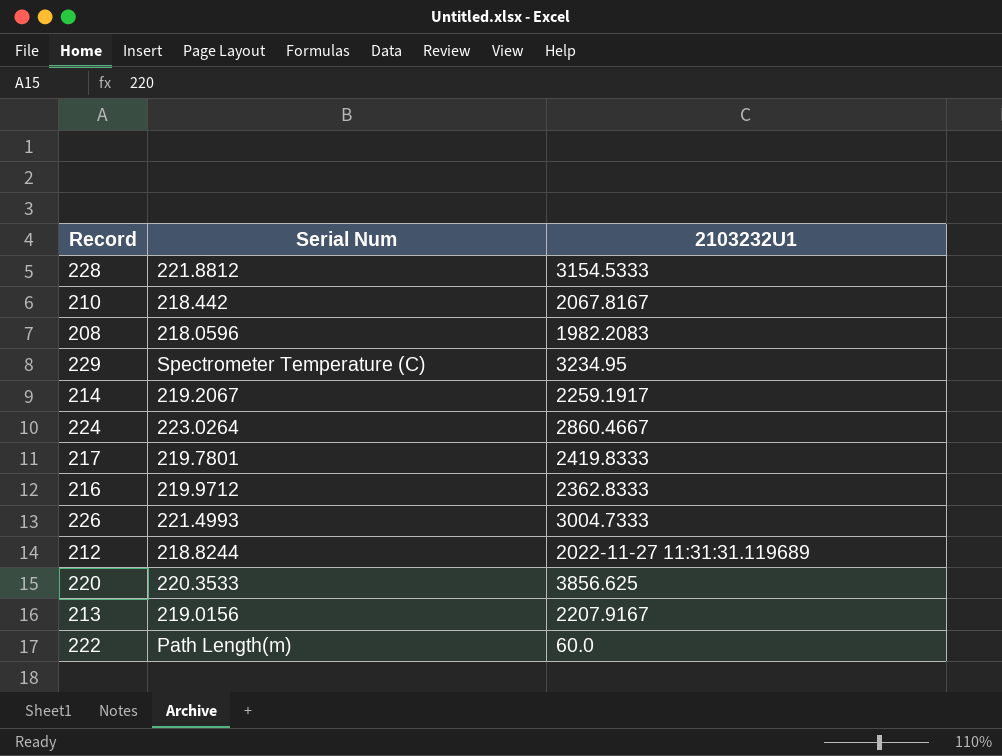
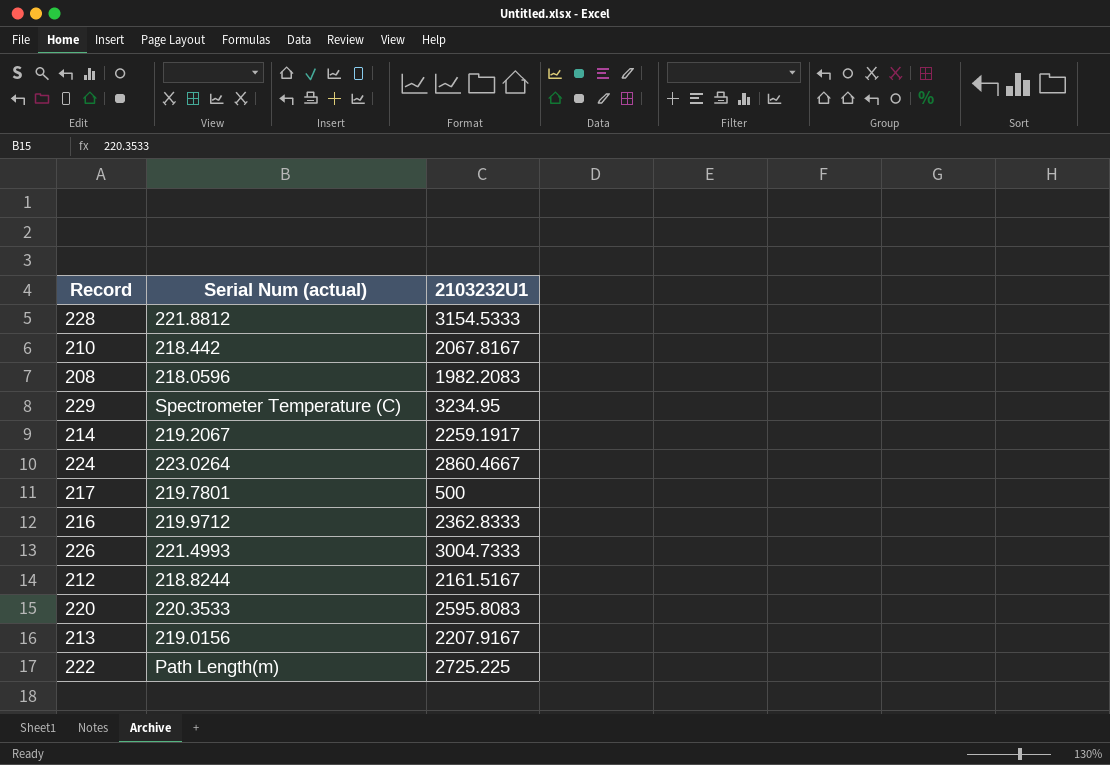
column name: Serial Num -> Serial Num (actual)
217 | 2103232U1: 2419.8333 -> 500
212 | 2103232U1: 2022-11-27 11:31:31.119689 -> 2161.5167
220 | 2103232U1: 3856.625 -> 2595.8083
222 | 2103232U1: 60.0 -> 2725.225

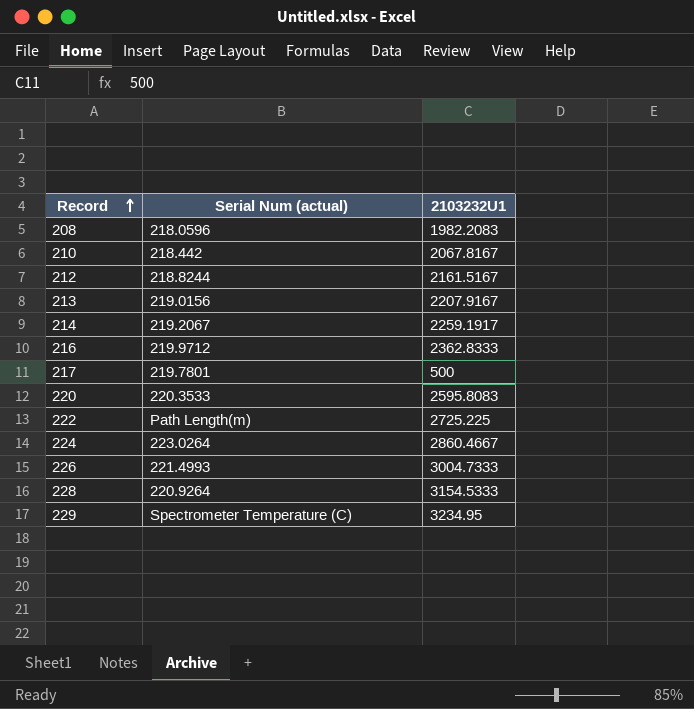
row order: none -> Record ascending
228 | Serial Num (actual): 221.8812 -> 220.9264

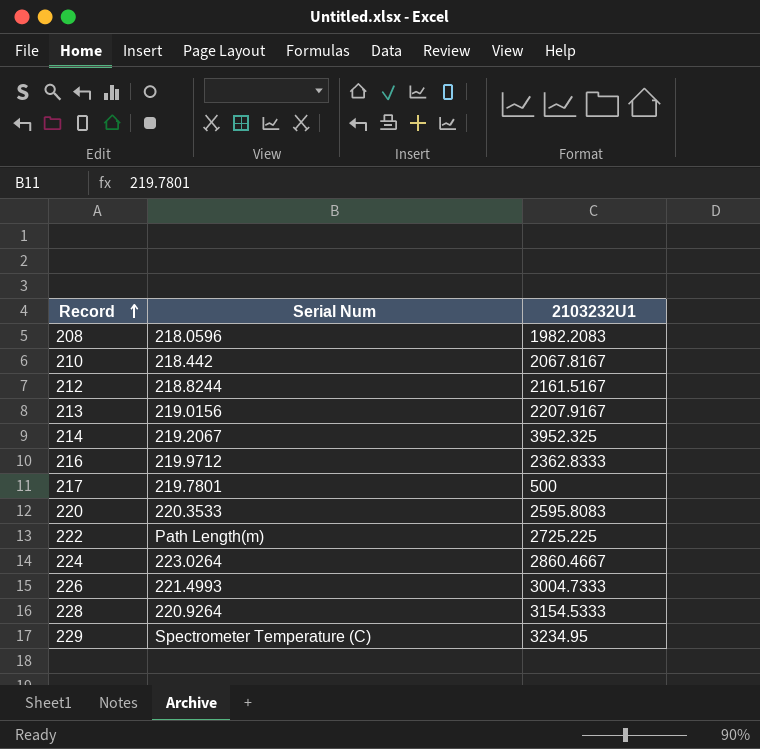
column name: Serial Num (actual) -> Serial Num
214 | 2103232U1: 2259.1917 -> 3952.325

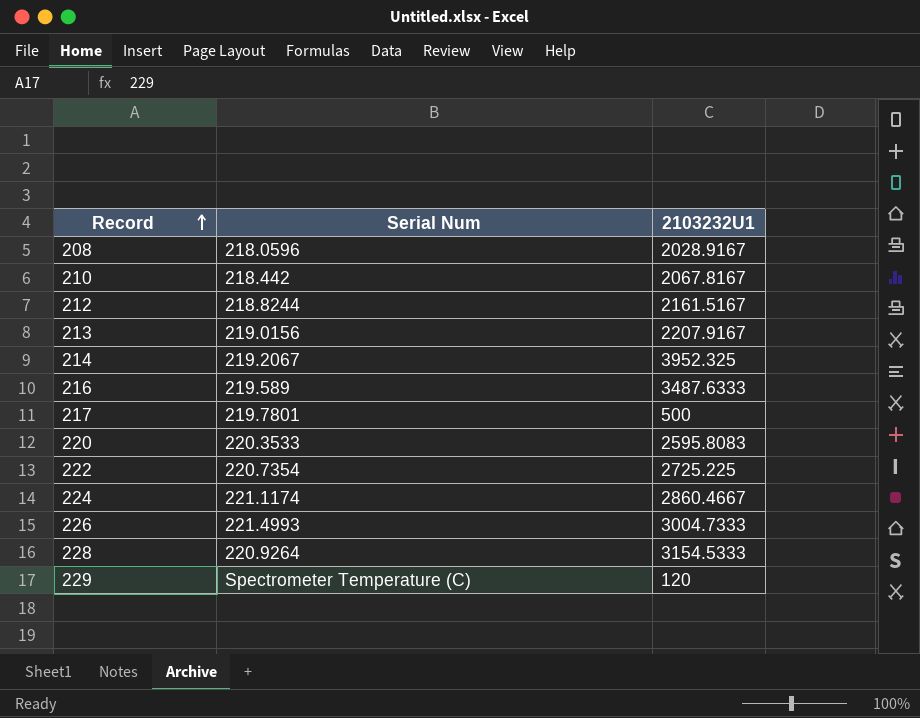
208 | 2103232U1: 1982.2083 -> 2028.9167
216 | Serial Num: 219.9712 -> 219.589
216 | 2103232U1: 2362.8333 -> 3487.6333
222 | Serial Num: Path Length(m) -> 220.7354
224 | Serial Num: 223.0264 -> 221.1174
229 | 2103232U1: 3234.95 -> 120

